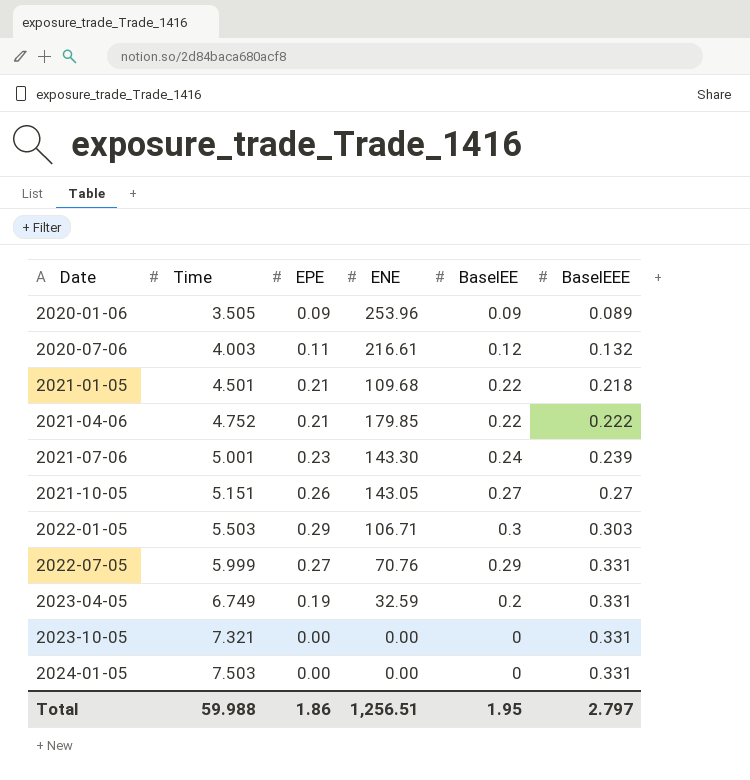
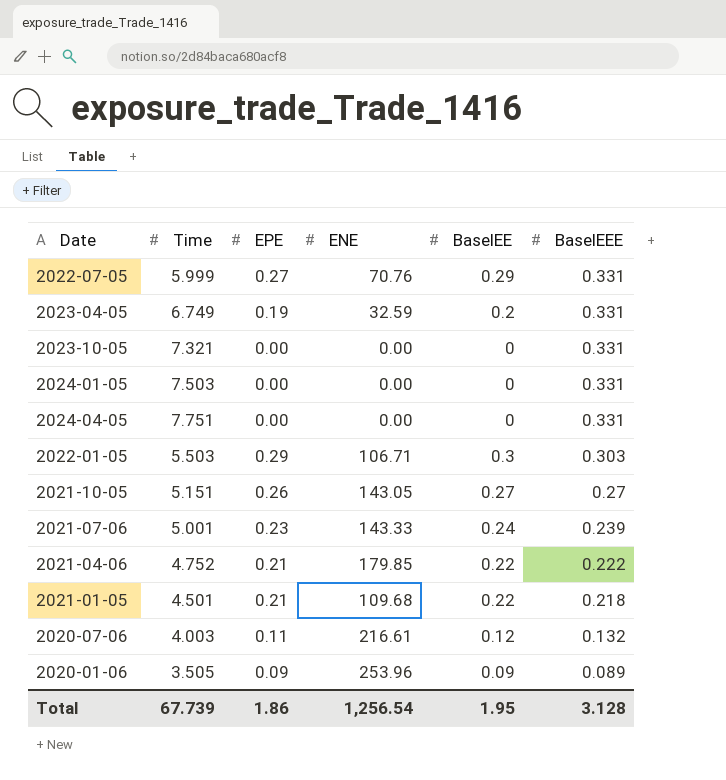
row order: Date ascending -> BaselEEE descending
row 2024-04-05: none -> 7.751 | 0.00 | 0.00 | 0 | 0.331
2021-07-06 | ENE: 143.30 -> 143.33
Total | Time: 59.988 -> 67.739
Total | ENE: 1,256.51 -> 1,256.54
Total | BaselEEE: 2.797 -> 3.128

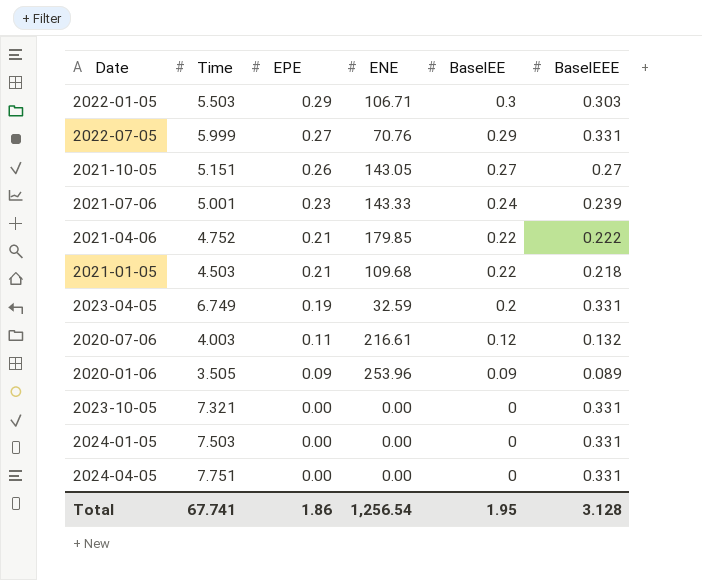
row order: BaselEEE descending -> EPE descending
2021-01-05 | Time: 4.501 -> 4.503
Total | Time: 67.739 -> 67.741

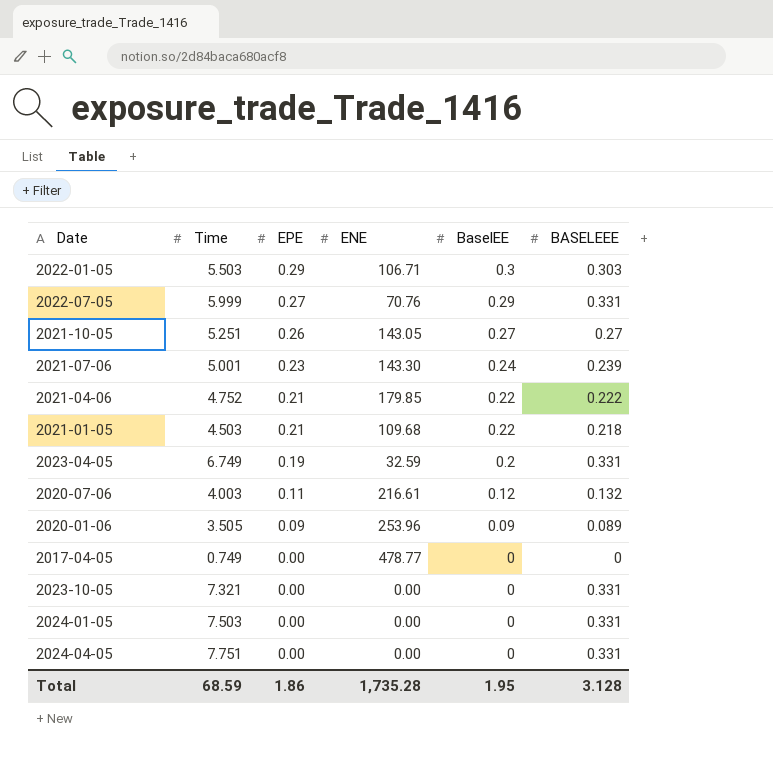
column name: BaselEEE -> BASELEEE
2021-10-05 | Time: 5.151 -> 5.251
2021-07-06 | ENE: 143.33 -> 143.30
row 2017-04-05: none -> 0.749 | 0.00 | 478.77 | 0 | 0
Total | Time: 67.741 -> 68.59
Total | ENE: 1,256.54 -> 1,735.28

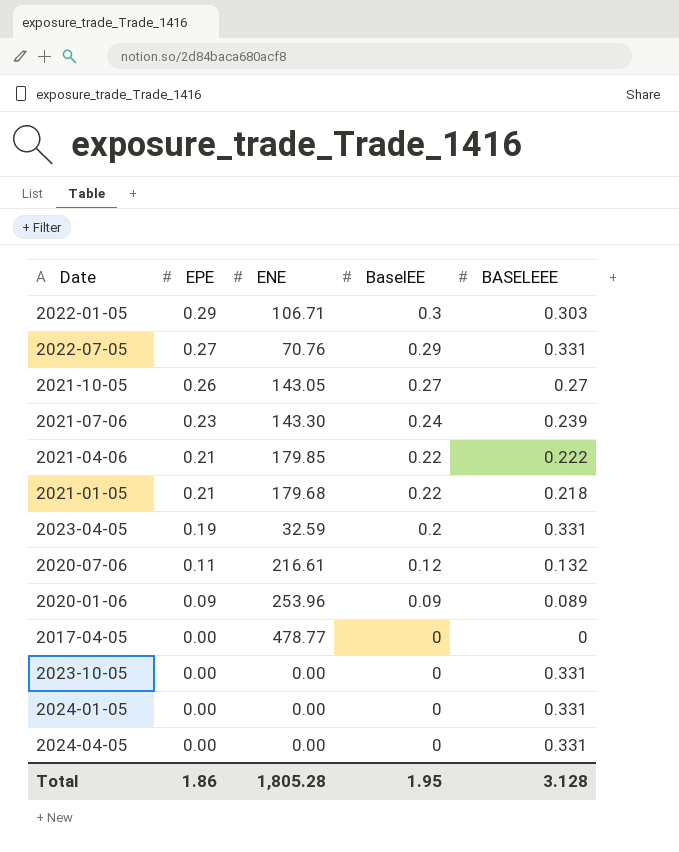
column Time | position: 2 -> none
2021-01-05 | ENE: 109.68 -> 179.68
Total | ENE: 1,735.28 -> 1,805.28

